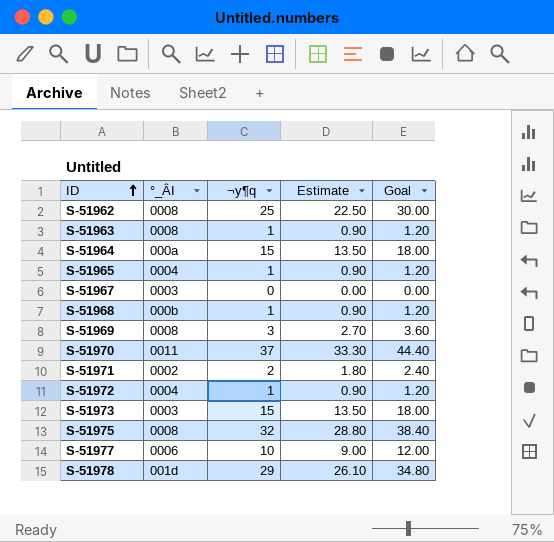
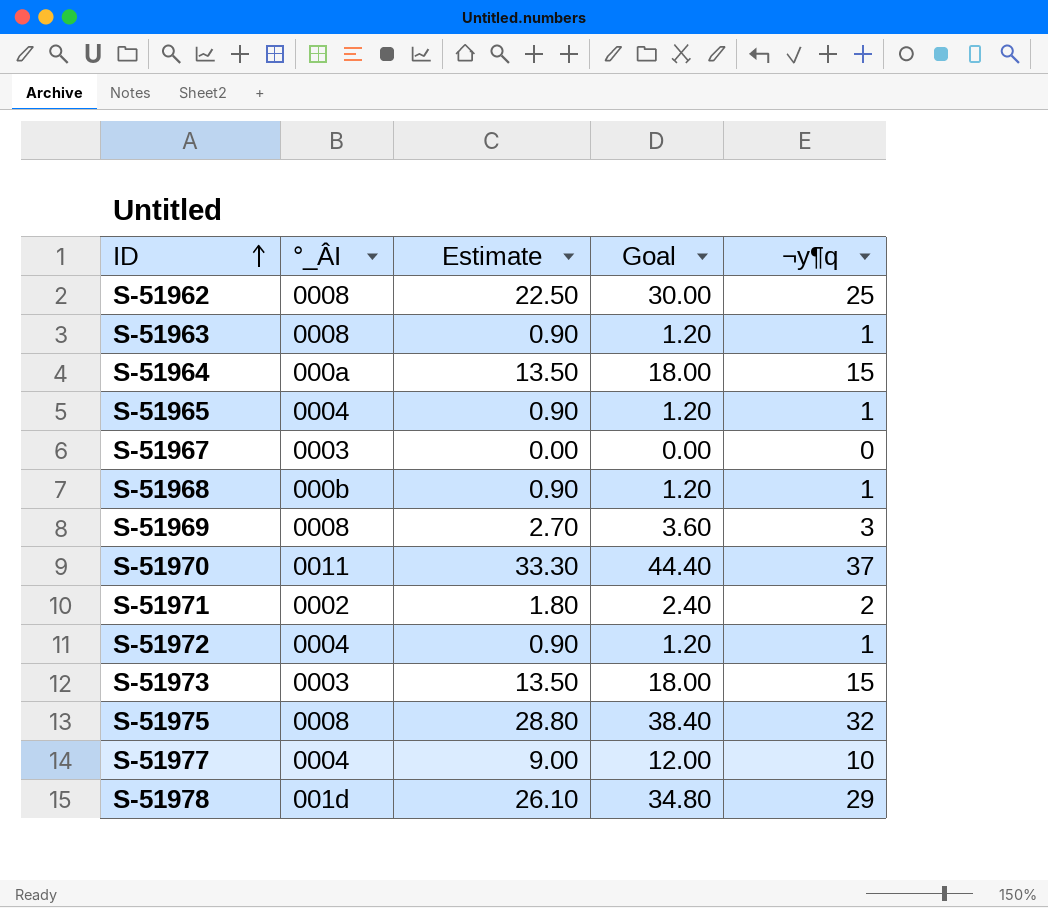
column ¬y¶q | position: 3 -> 5
S-51977 | °_ÂI: 0006 -> 0004

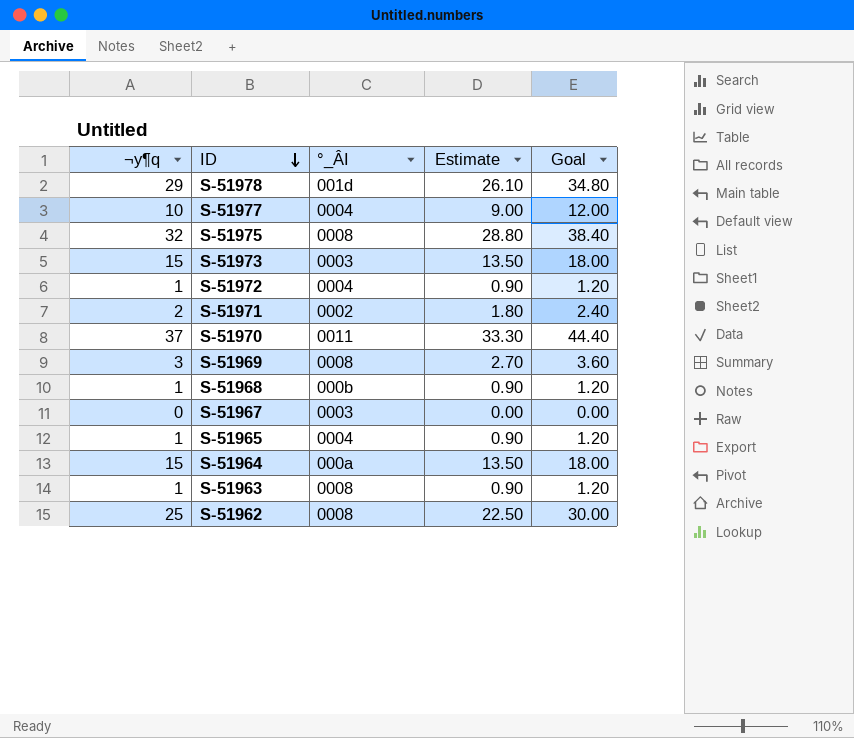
row order: ID ascending -> ID descending
column ¬y¶q | position: 5 -> 1

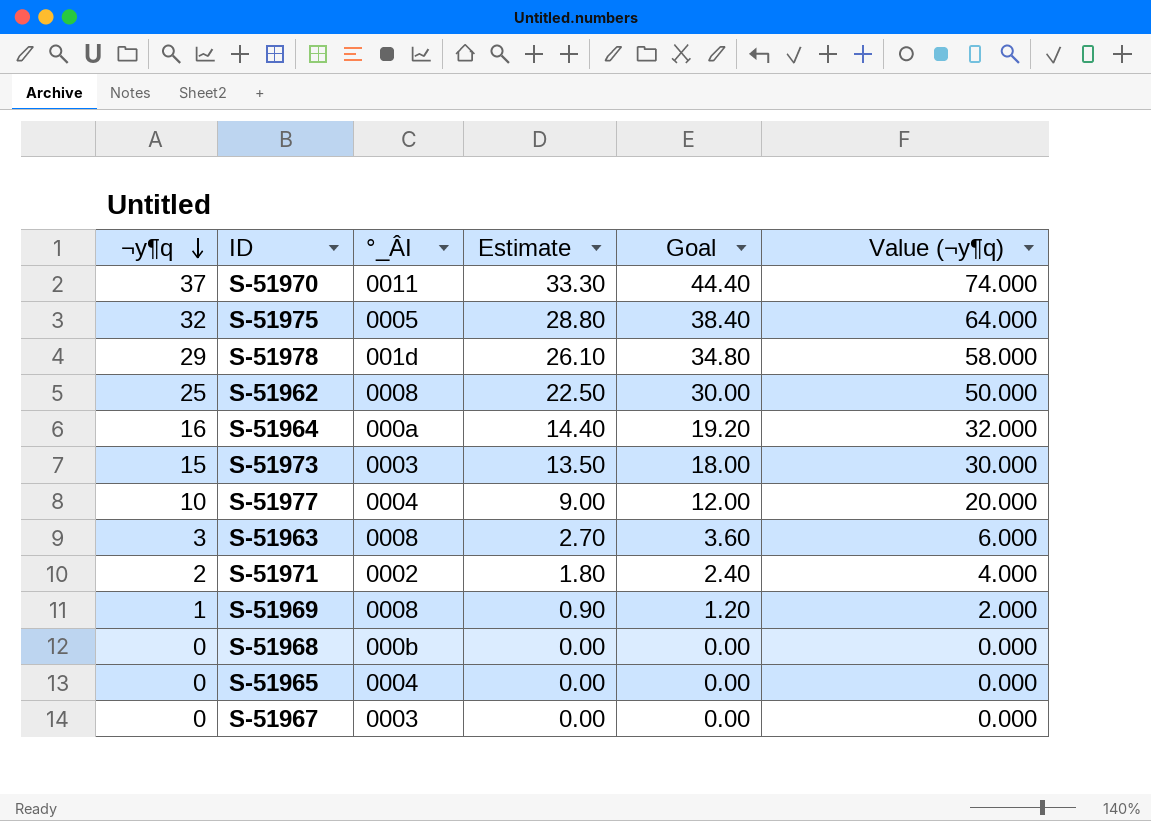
row order: ID descending -> ¬y¶q descending
column Value (¬y¶q) | formula: none -> [¬y¶q] * 2
row S-51972: 1 | 0004 | 0.90 | 1.20 -> none
S-51975 | °_ÂI: 0008 -> 0005
S-51964 | ¬y¶q: 15 -> 16
S-51964 | Estimate: 13.50 -> 14.40
S-51964 | Goal: 18.00 -> 19.20
S-51963 | ¬y¶q: 1 -> 3
S-51963 | Estimate: 0.90 -> 2.70
S-51963 | Goal: 1.20 -> 3.60
S-51969 | ¬y¶q: 3 -> 1
S-51969 | Estimate: 2.70 -> 0.90
S-51969 | Goal: 3.60 -> 1.20
S-51968 | ¬y¶q: 1 -> 0
S-51968 | Estimate: 0.90 -> 0.00
S-51968 | Goal: 1.20 -> 0.00
S-51965 | ¬y¶q: 1 -> 0
S-51965 | Estimate: 0.90 -> 0.00
S-51965 | Goal: 1.20 -> 0.00

